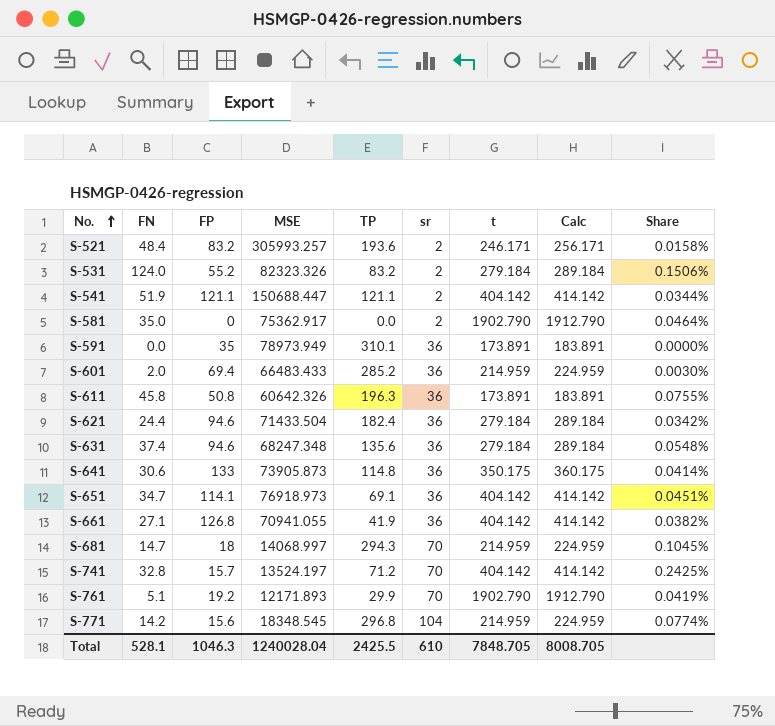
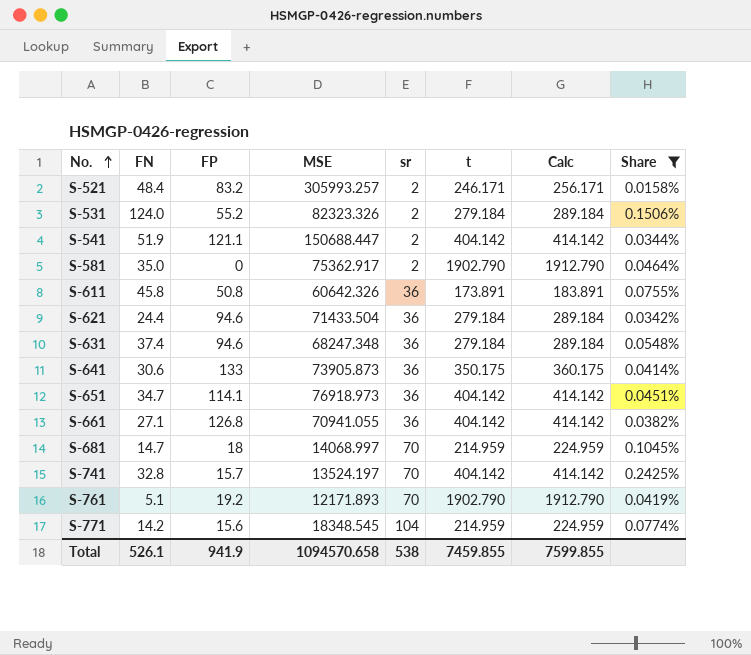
filter: none -> Share >= 0.0158%
column TP | position: 5 -> none
Total | FN: 528.1 -> 526.1
Total | FP: 1046.3 -> 941.9
Total | MSE: 1240028.04 -> 1094570.658
Total | sr: 610 -> 538
Total | t: 7848.705 -> 7459.855
Total | Calc: 8008.705 -> 7599.855

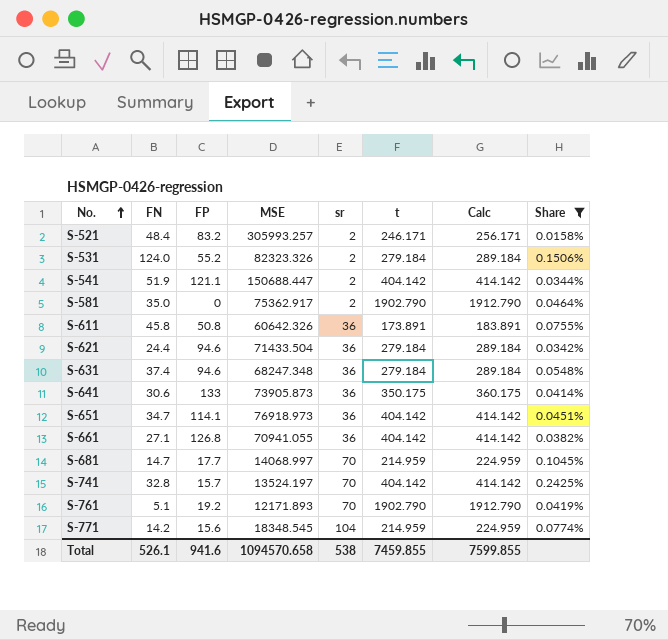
S-681 | FP: 18 -> 17.7
Total | FP: 941.9 -> 941.6

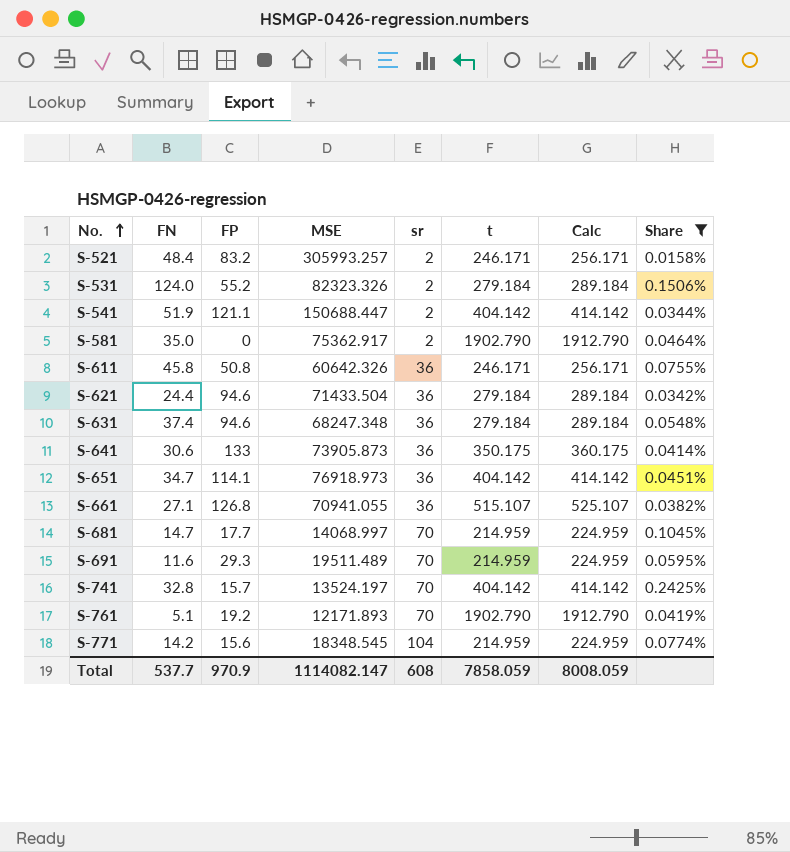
S-611 | t: 173.891 -> 246.171
S-611 | Calc: 183.891 -> 256.171
S-661 | t: 404.142 -> 515.107
S-661 | Calc: 414.142 -> 525.107
row S-691: none -> 11.6 | 29.3 | 19511.489 | 70 | 214.959 | 224.959 | 0.0595%
Total | FN: 526.1 -> 537.7
Total | FP: 941.6 -> 970.9
Total | MSE: 1094570.658 -> 1114082.147
Total | sr: 538 -> 608
Total | t: 7459.855 -> 7858.059
Total | Calc: 7599.855 -> 8008.059

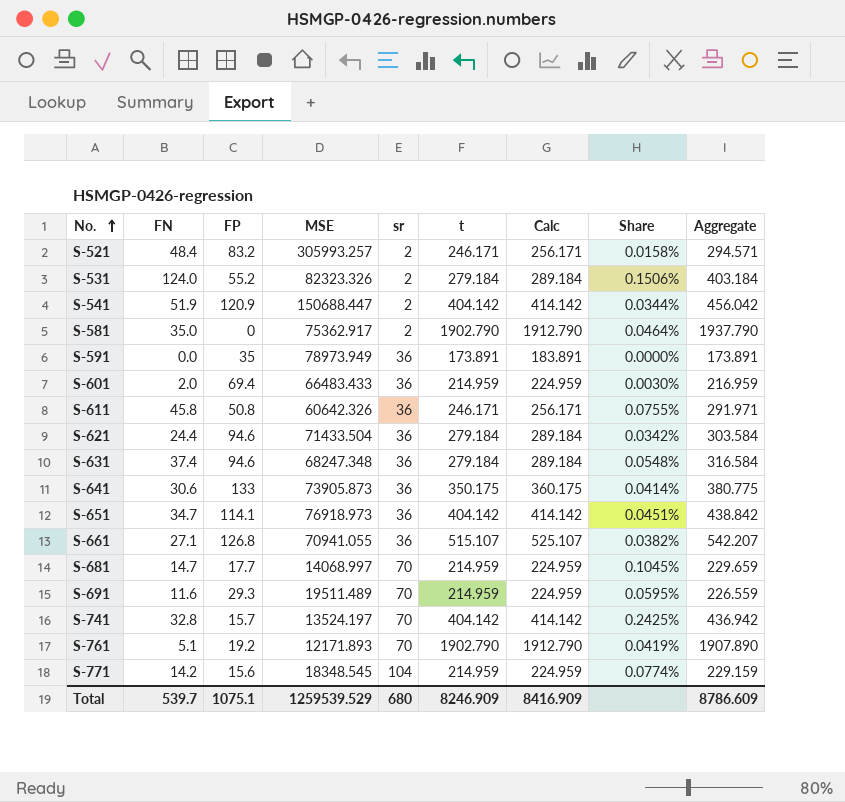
filter: Share >= 0.0158% -> none
column Aggregate | formula: none -> [FN] + [t]
S-541 | FP: 121.1 -> 120.9
Total | FN: 537.7 -> 539.7
Total | FP: 970.9 -> 1075.1
Total | MSE: 1114082.147 -> 1259539.529
Total | sr: 608 -> 680
Total | t: 7858.059 -> 8246.909
Total | Calc: 8008.059 -> 8416.909

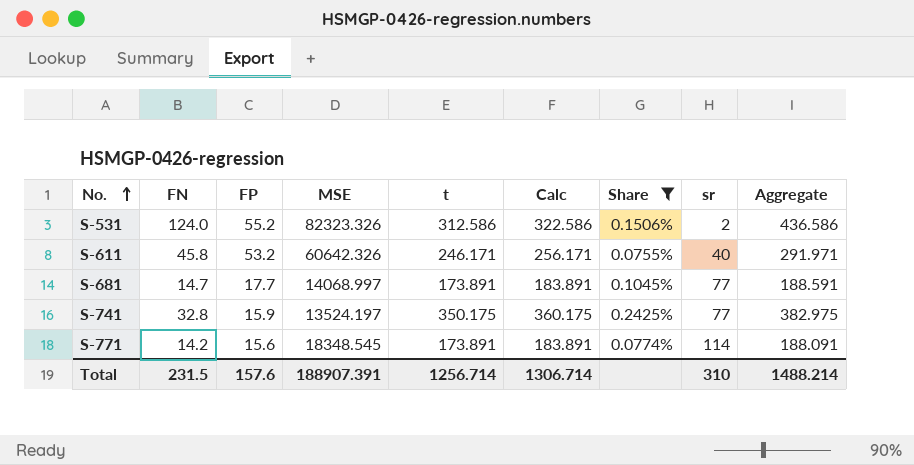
filter: none -> Share >= 0.0755%
column sr | position: 5 -> 8
S-531 | t: 279.184 -> 312.586
S-531 | Calc: 289.184 -> 322.586
S-531 | Aggregate: 403.184 -> 436.586
S-611 | FP: 50.8 -> 53.2
S-611 | sr: 36 -> 40
S-681 | t: 214.959 -> 173.891
S-681 | Calc: 224.959 -> 183.891
S-681 | sr: 70 -> 77
S-681 | Aggregate: 229.659 -> 188.591
S-741 | FP: 15.7 -> 15.9
S-741 | t: 404.142 -> 350.175
S-741 | Calc: 414.142 -> 360.175
S-741 | sr: 70 -> 77
S-741 | Aggregate: 436.942 -> 382.975
S-771 | t: 214.959 -> 173.891
S-771 | Calc: 224.959 -> 183.891
S-771 | sr: 104 -> 114
S-771 | Aggregate: 229.159 -> 188.091
Total | FN: 539.7 -> 231.5
Total | FP: 1075.1 -> 157.6
Total | MSE: 1259539.529 -> 188907.391
Total | t: 8246.909 -> 1256.714
Total | Calc: 8416.909 -> 1306.714
Total | sr: 680 -> 310
Total | Aggregate: 8786.609 -> 1488.214

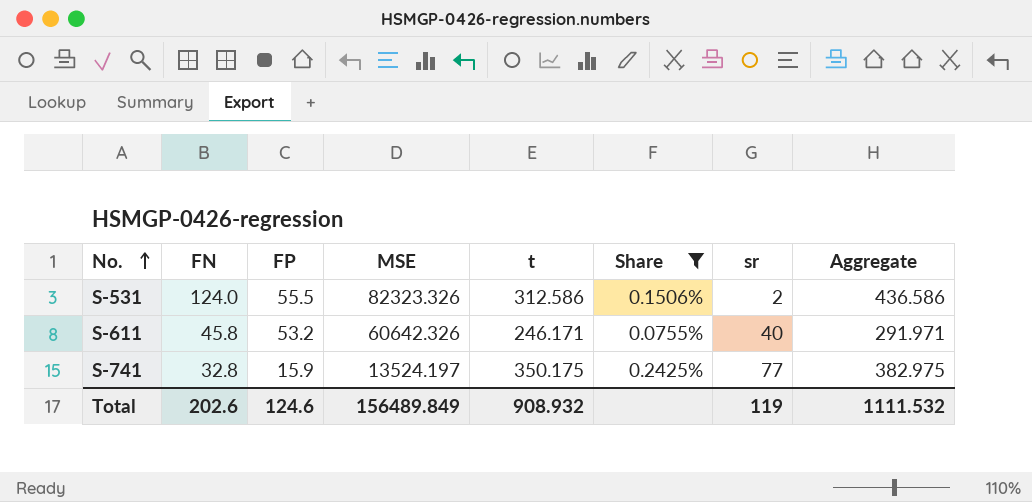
column Calc | formula: [t] + 10 -> none
row S-681: 14.7 | 17.7 | 14068.997 | 173.891 | 183.891 | 0.1045% | 77 | 188.591 -> none
row S-771: 14.2 | 15.6 | 18348.545 | 173.891 | 183.891 | 0.0774% | 114 | 188.091 -> none
S-531 | FP: 55.2 -> 55.5
Total | FN: 231.5 -> 202.6
Total | FP: 157.6 -> 124.6
Total | MSE: 188907.391 -> 156489.849
Total | t: 1256.714 -> 908.932
Total | sr: 310 -> 119
Total | Aggregate: 1488.214 -> 1111.532

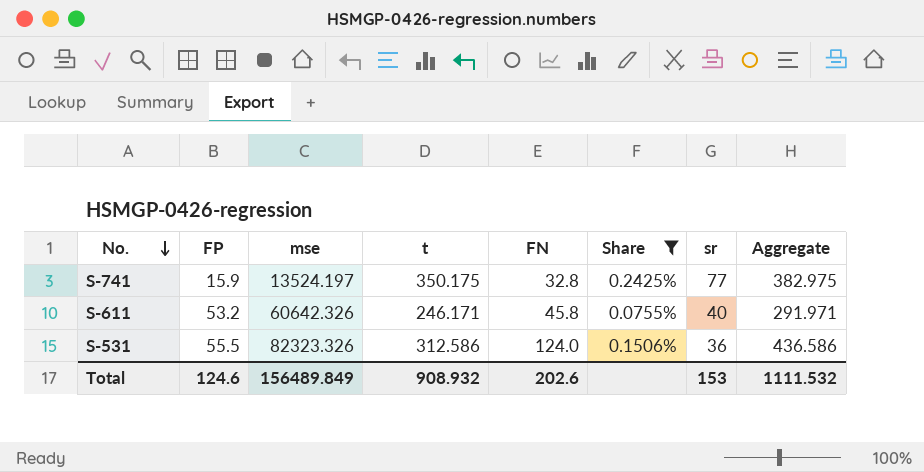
row order: No. ascending -> No. descending
column name: MSE -> mse
column FN | position: 2 -> 5
S-531 | sr: 2 -> 36
Total | sr: 119 -> 153

